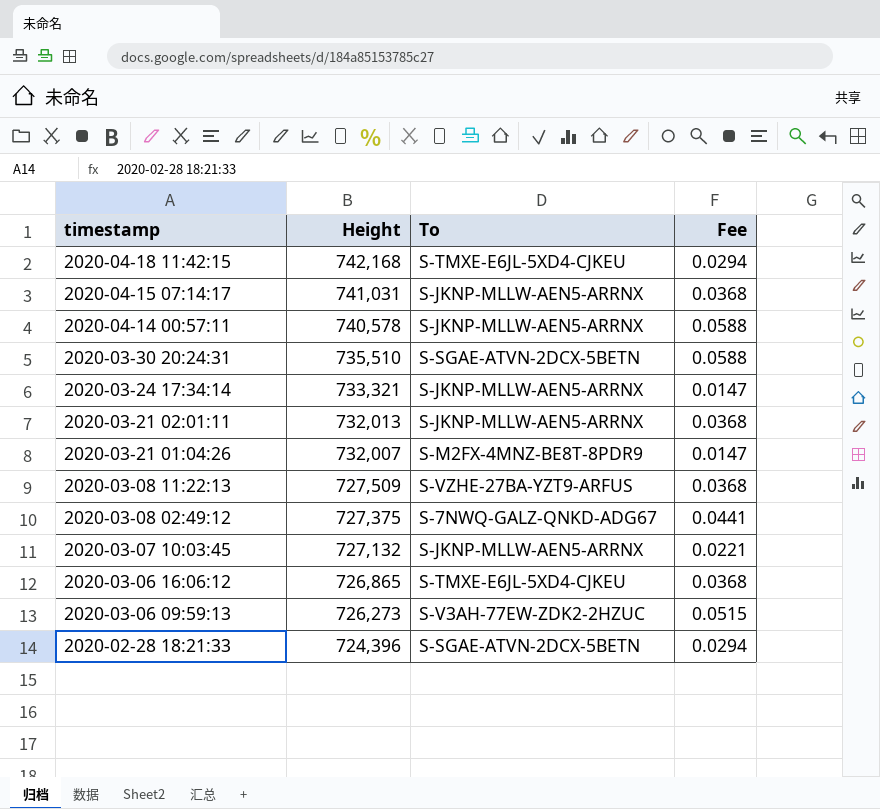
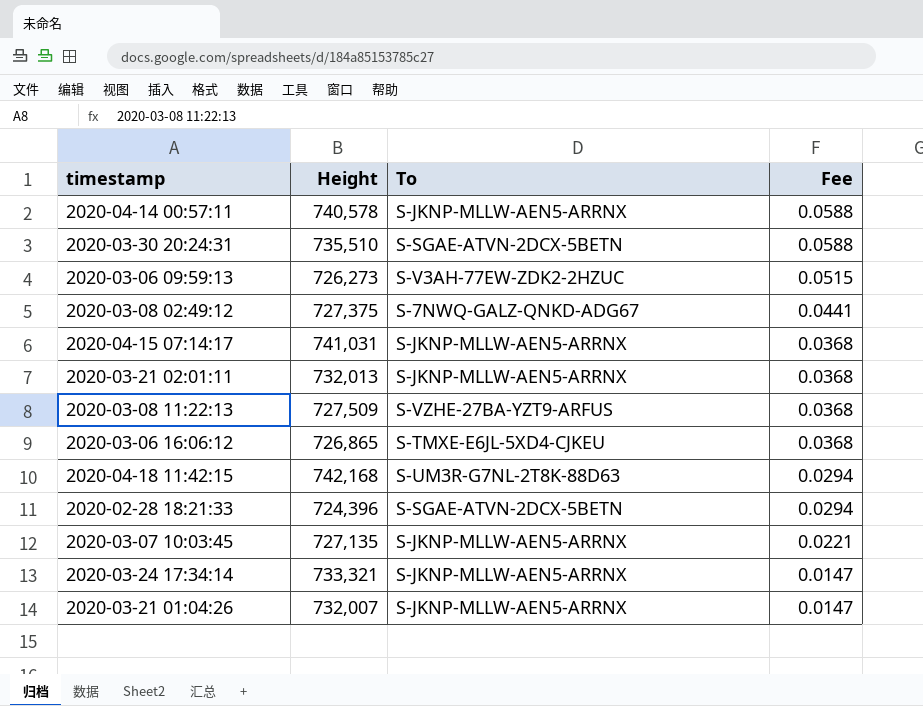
row order: timestamp descending -> Fee descending
2020-04-18 11:42:15 | To: S-TMXE-E6JL-5XD4-CJKEU -> S-UM3R-G7NL-2T8K-88D63
2020-03-07 10:03:45 | Height: 727,132 -> 727,135
2020-03-21 01:04:26 | To: S-M2FX-4MNZ-BE8T-8PDR9 -> S-JKNP-MLLW-AEN5-ARRNX

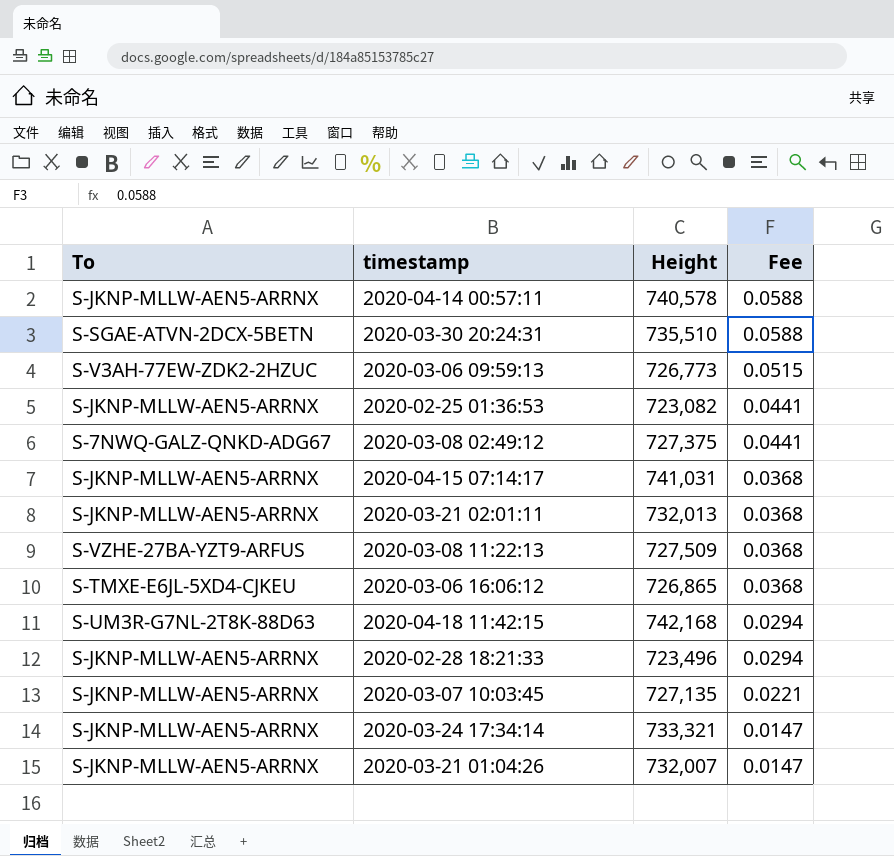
column To | position: 3 -> 1
2020-03-06 09:59:13 | Height: 726,273 -> 726,773
row 2020-02-25 01:36:53: none -> S-JKNP-MLLW-AEN5-ARRNX | 723,082 | 0.0441
2020-02-28 18:21:33 | To: S-SGAE-ATVN-2DCX-5BETN -> S-JKNP-MLLW-AEN5-ARRNX
2020-02-28 18:21:33 | Height: 724,396 -> 723,496

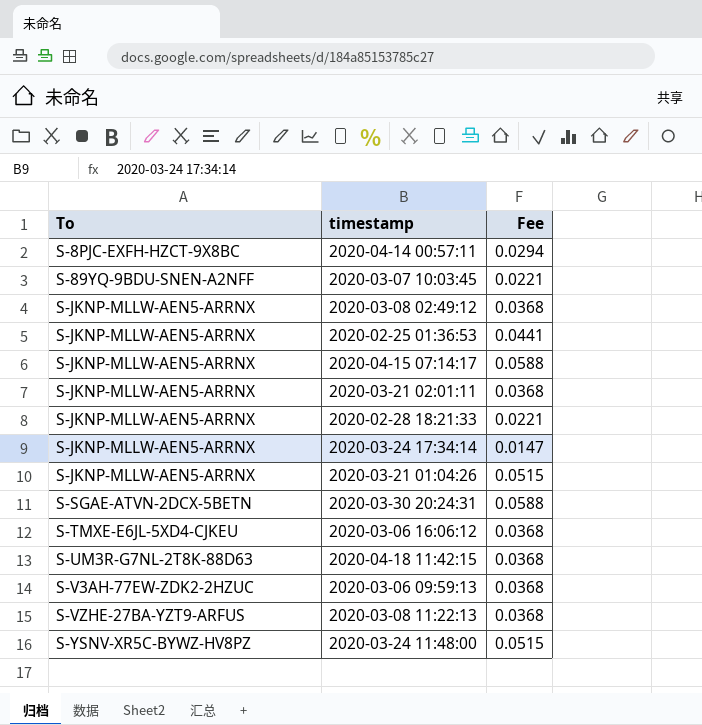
row order: Fee descending -> To ascending
column Height | position: 3 -> none
2020-04-14 00:57:11 | To: S-JKNP-MLLW-AEN5-ARRNX -> S-8PJC-EXFH-HZCT-9X8BC
2020-04-14 00:57:11 | Fee: 0.0588 -> 0.0294
2020-03-07 10:03:45 | To: S-JKNP-MLLW-AEN5-ARRNX -> S-89YQ-9BDU-SNEN-A2NFF
2020-03-08 02:49:12 | To: S-7NWQ-GALZ-QNKD-ADG67 -> S-JKNP-MLLW-AEN5-ARRNX
2020-03-08 02:49:12 | Fee: 0.0441 -> 0.0368
2020-04-15 07:14:17 | Fee: 0.0368 -> 0.0588
2020-02-28 18:21:33 | Fee: 0.0294 -> 0.0221
2020-03-21 01:04:26 | Fee: 0.0147 -> 0.0515
2020-04-18 11:42:15 | Fee: 0.0294 -> 0.0368
2020-03-06 09:59:13 | Fee: 0.0515 -> 0.0368
row 2020-03-24 11:48:00: none -> S-YSNV-XR5C-BYWZ-HV8PZ | 0.0515

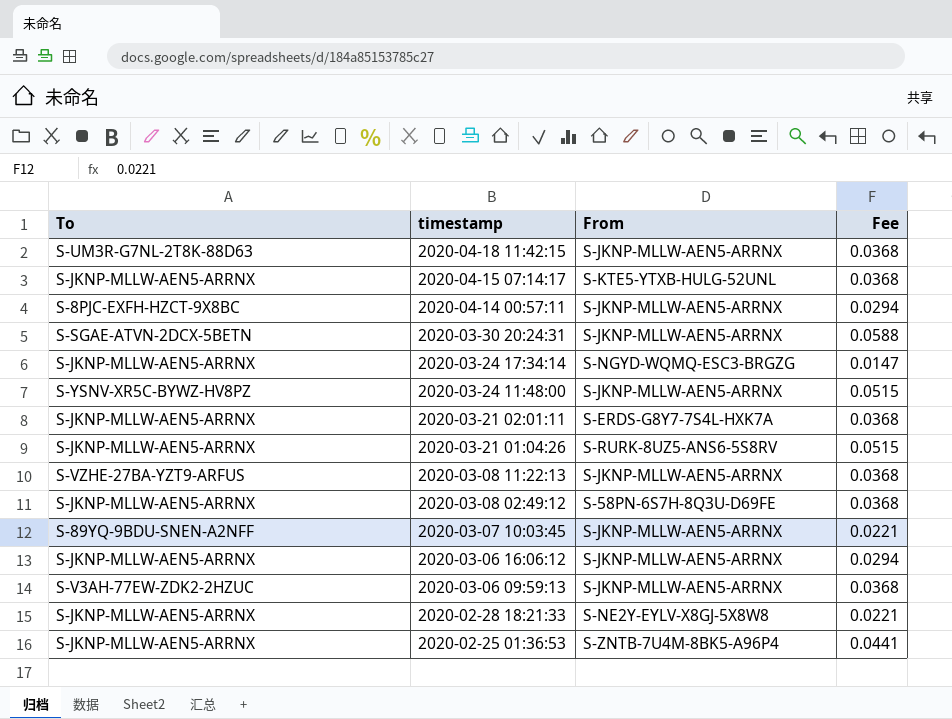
row order: To ascending -> timestamp descending
column From | position: none -> 3
2020-04-15 07:14:17 | Fee: 0.0588 -> 0.0368
2020-03-06 16:06:12 | To: S-TMXE-E6JL-5XD4-CJKEU -> S-JKNP-MLLW-AEN5-ARRNX
2020-03-06 16:06:12 | Fee: 0.0368 -> 0.0294

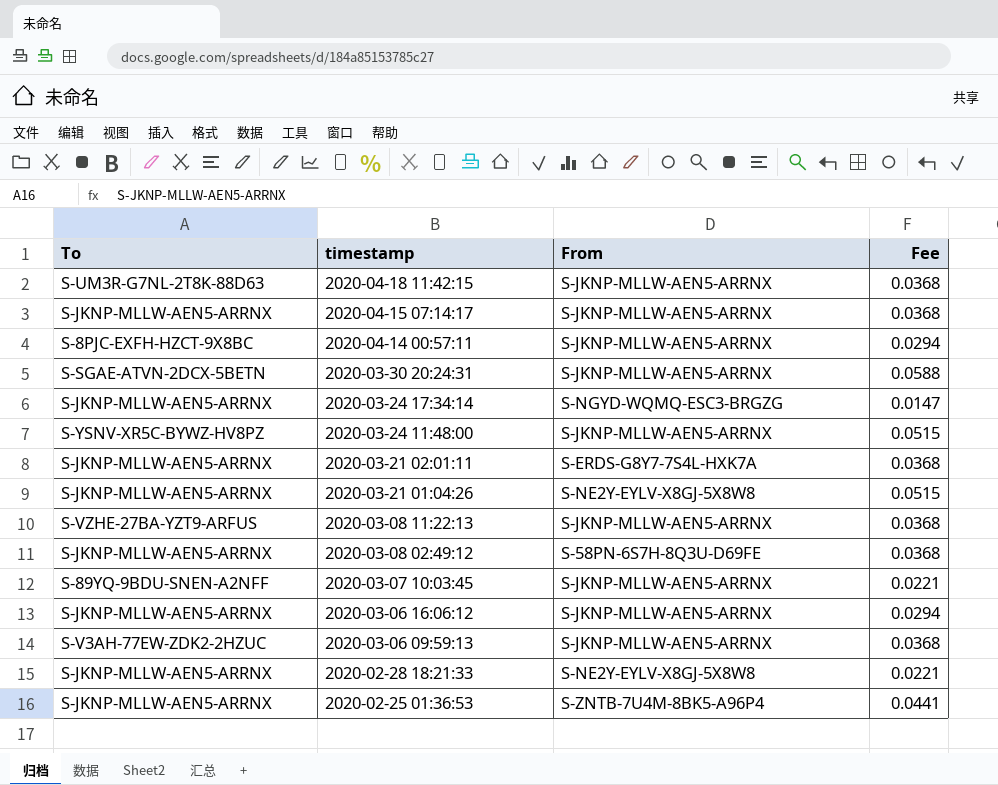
2020-04-15 07:14:17 | From: S-KTE5-YTXB-HULG-52UNL -> S-JKNP-MLLW-AEN5-ARRNX
2020-03-21 01:04:26 | From: S-RURK-8UZ5-ANS6-5S8RV -> S-NE2Y-EYLV-X8GJ-5X8W8

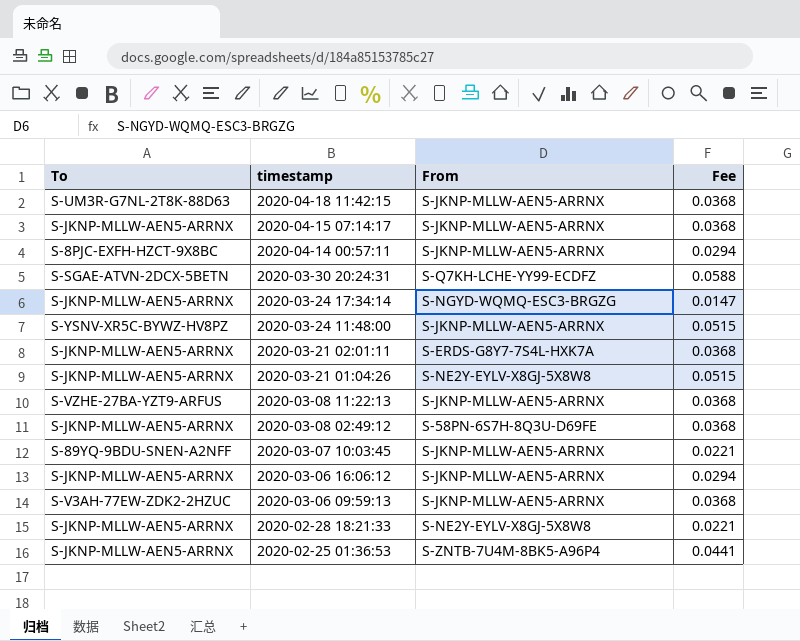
2020-03-30 20:24:31 | From: S-JKNP-MLLW-AEN5-ARRNX -> S-Q7KH-LCHE-YY99-ECDFZ

